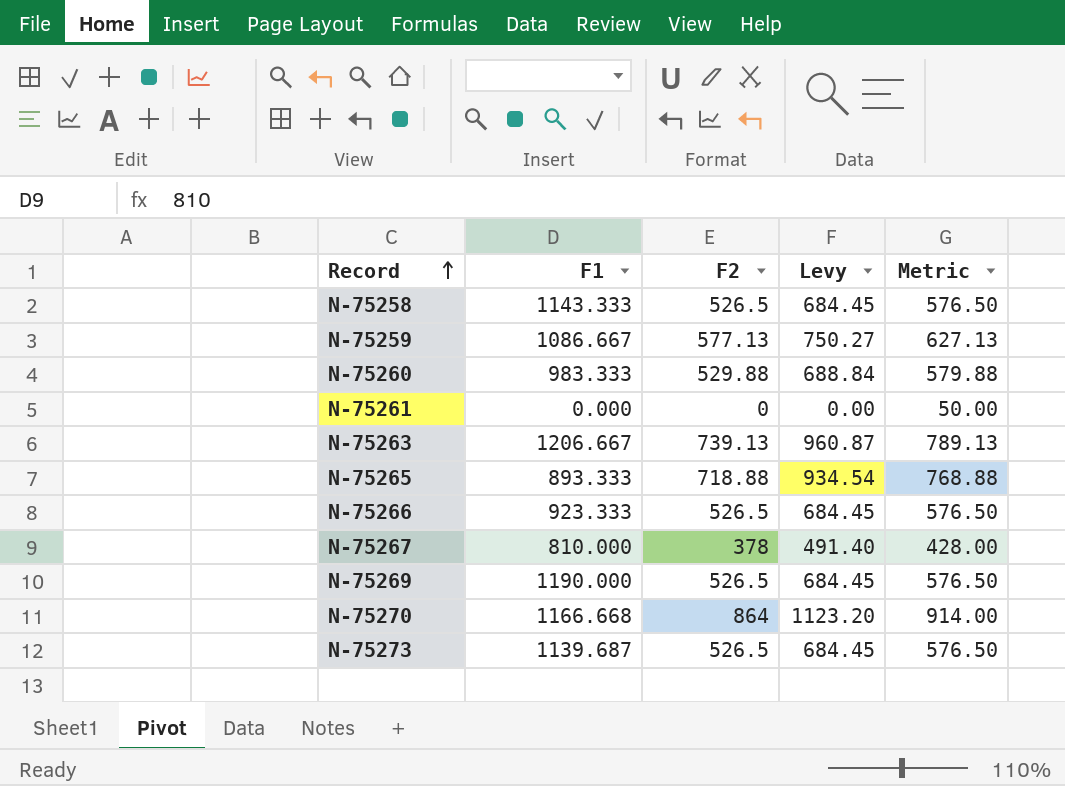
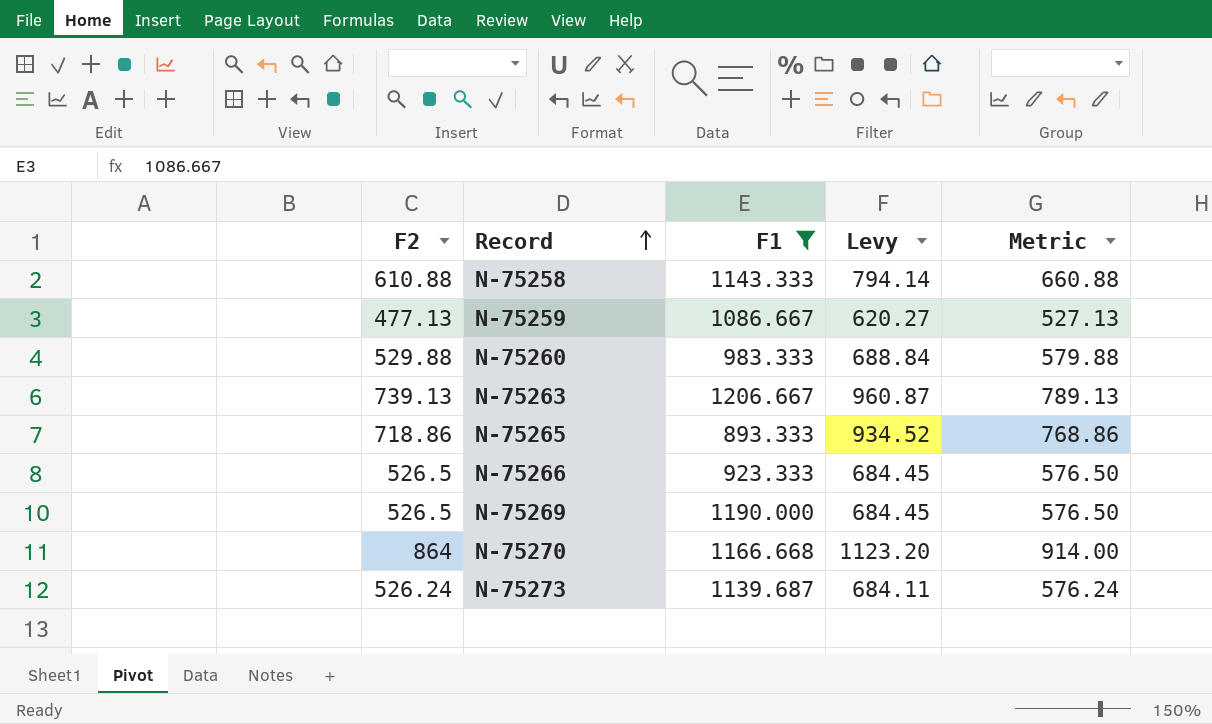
filter: none -> F1 >= 893.333
column F2 | position: 3 -> 1
N-75258 | F2: 526.5 -> 610.88
N-75258 | Levy: 684.45 -> 794.14
N-75258 | Metric: 576.50 -> 660.88
N-75259 | F2: 577.13 -> 477.13
N-75259 | Levy: 750.27 -> 620.27
N-75259 | Metric: 627.13 -> 527.13
N-75265 | F2: 718.88 -> 718.86
N-75265 | Levy: 934.54 -> 934.52
N-75265 | Metric: 768.88 -> 768.86
N-75273 | F2: 526.5 -> 526.24
N-75273 | Levy: 684.45 -> 684.11
N-75273 | Metric: 576.50 -> 576.24

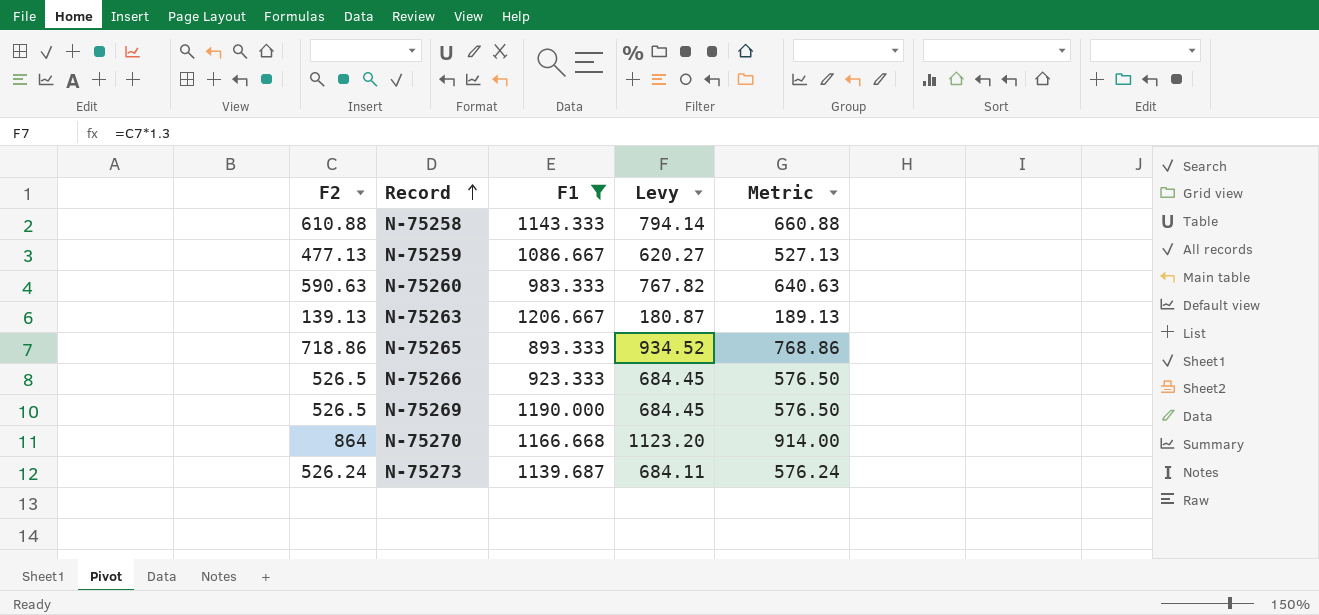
N-75260 | F2: 529.88 -> 590.63
N-75260 | Levy: 688.84 -> 767.82
N-75260 | Metric: 579.88 -> 640.63
N-75263 | F2: 739.13 -> 139.13
N-75263 | Levy: 960.87 -> 180.87
N-75263 | Metric: 789.13 -> 189.13

